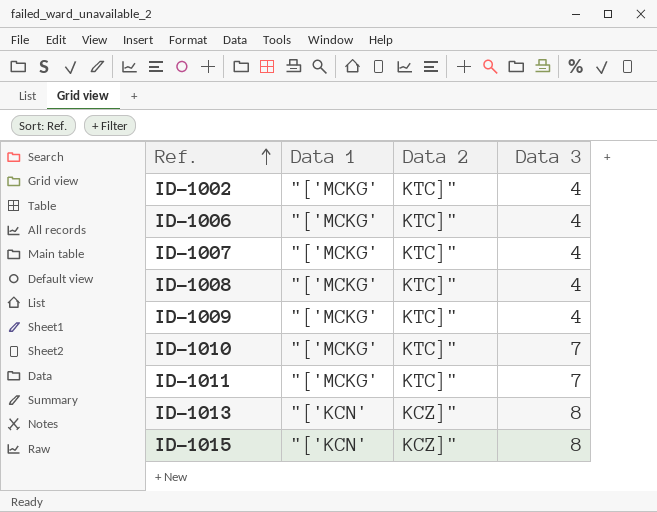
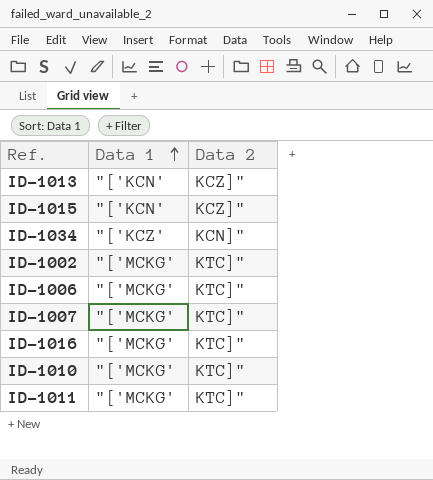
row order: Ref. ascending -> Data 1 ascending
column Data 3 | position: 4 -> none
row ID-1008: "['MCKG' | KTC]" | 4 -> none
row ID-1009: "['MCKG' | KTC]" | 4 -> none
row ID-1034: none -> "['KCZ' | KCN]"
row ID-1016: none -> "['MCKG' | KTC]"

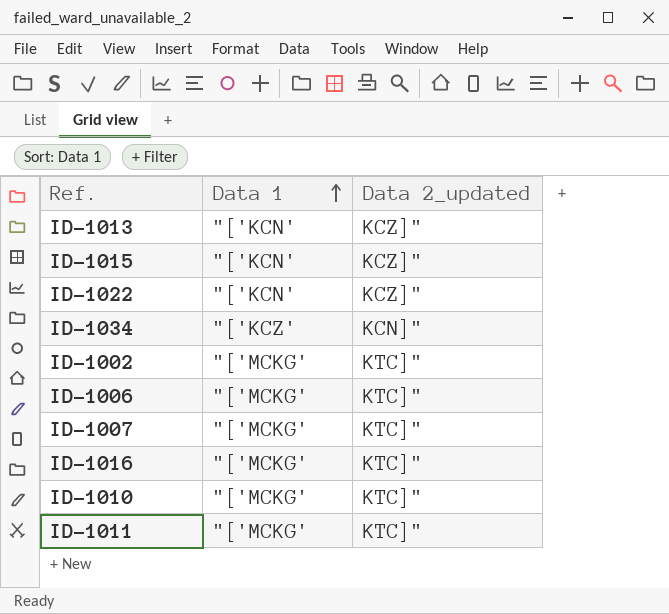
column name: Data 2 -> Data 2_updated
row ID-1022: none -> "['KCN' | KCZ]"

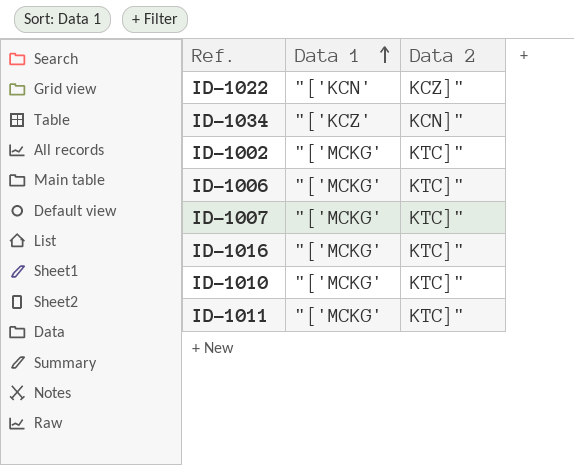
column name: Data 2_updated -> Data 2
row ID-1013: "['KCN' | KCZ]" -> none
row ID-1015: "['KCN' | KCZ]" -> none

